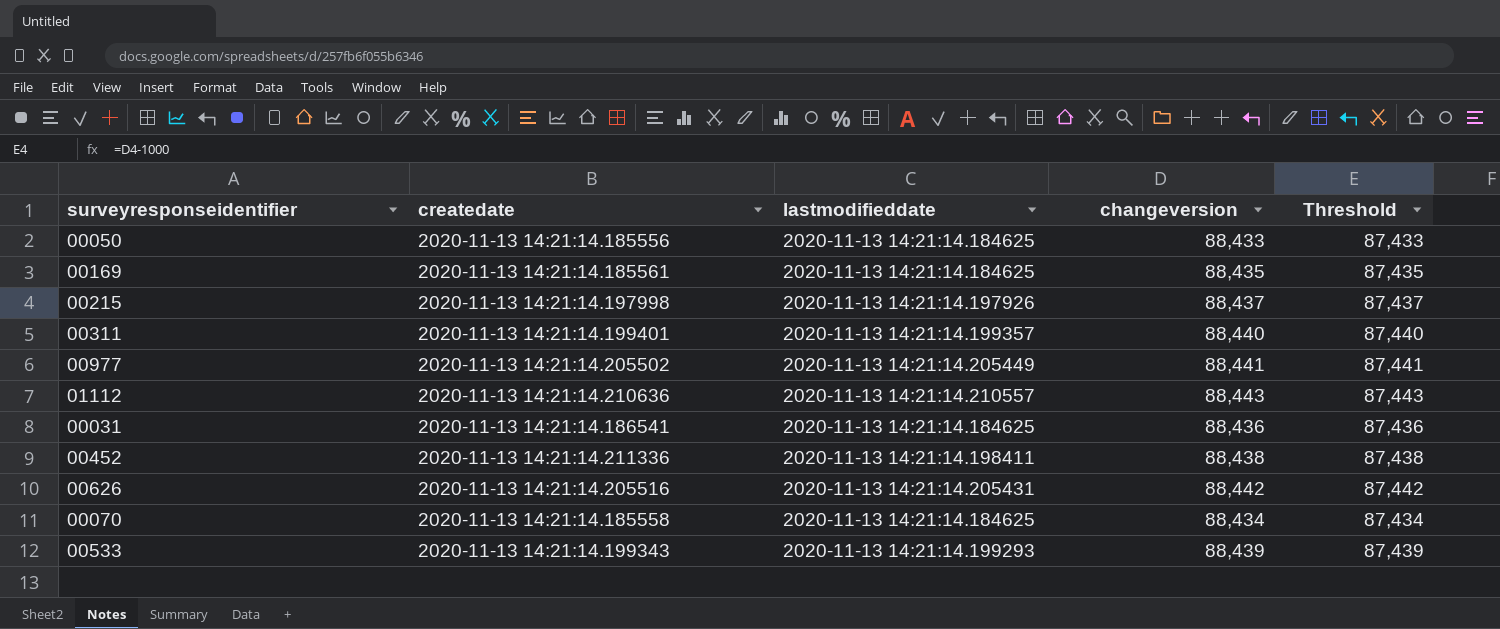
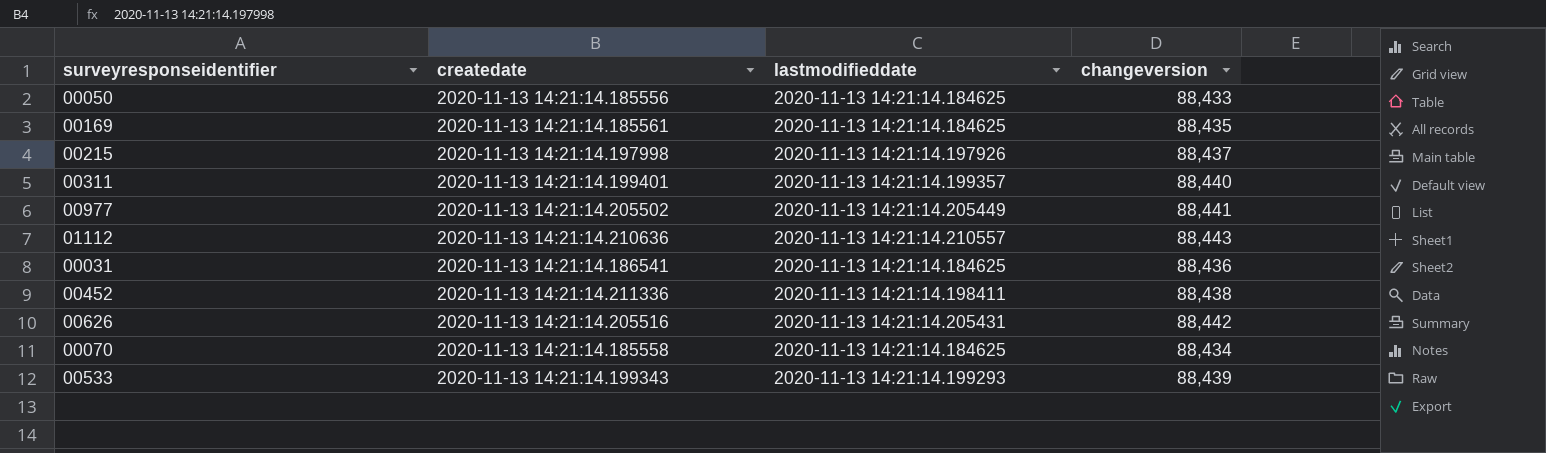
column Threshold | formula: [changeversion] - 1000 -> none

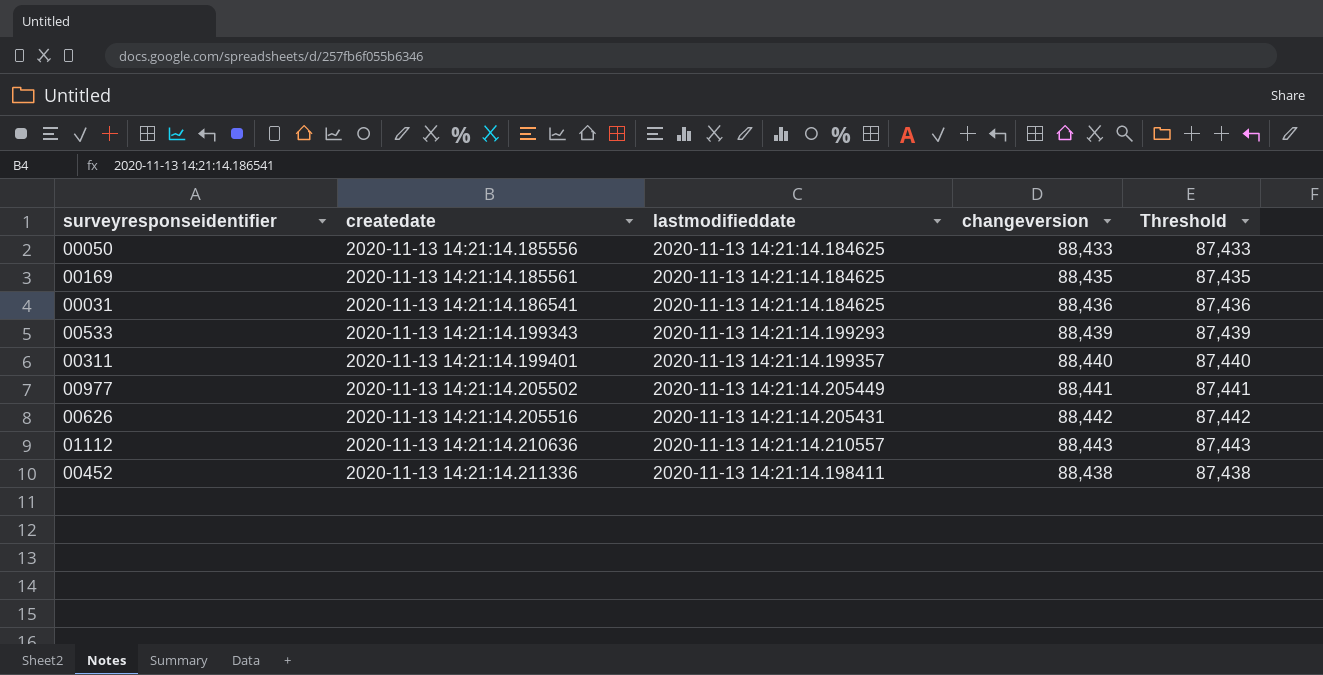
row order: none -> createdate ascending
column Threshold | formula: none -> [changeversion] - 1000
row 00215: 2020-11-13 14:21:14.197998 | 2020-11-13 14:21:14.197926 | 88,437 -> none
row 00070: 2020-11-13 14:21:14.185558 | 2020-11-13 14:21:14.184625 | 88,434 -> none

